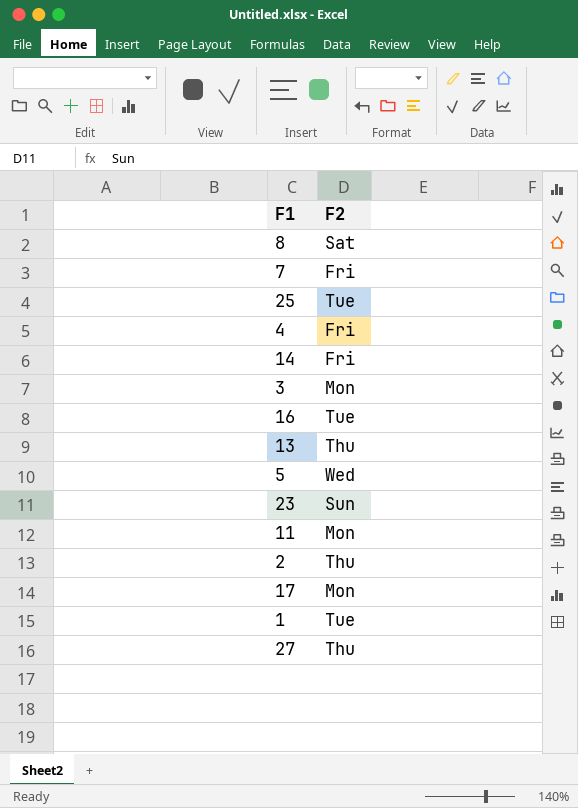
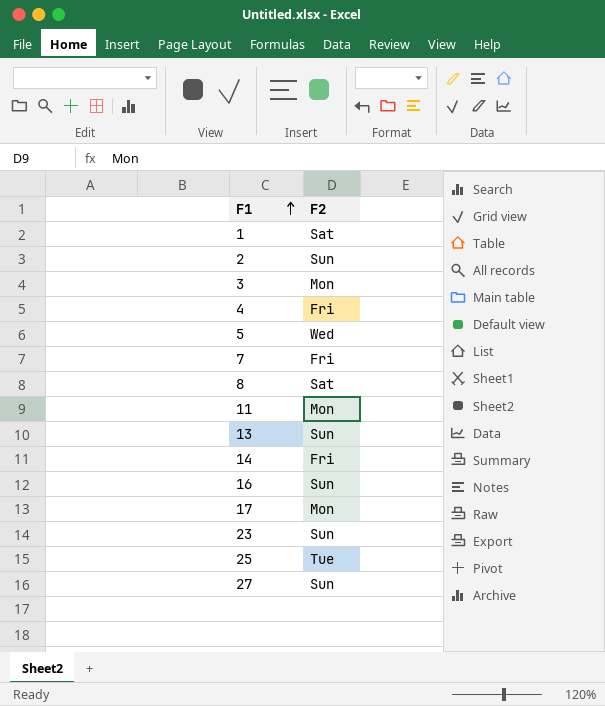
row order: none -> F1 ascending
1 | F2: Tue -> Sat
2 | F2: Thu -> Sun
13 | F2: Thu -> Sun
16 | F2: Tue -> Sun
27 | F2: Thu -> Sun

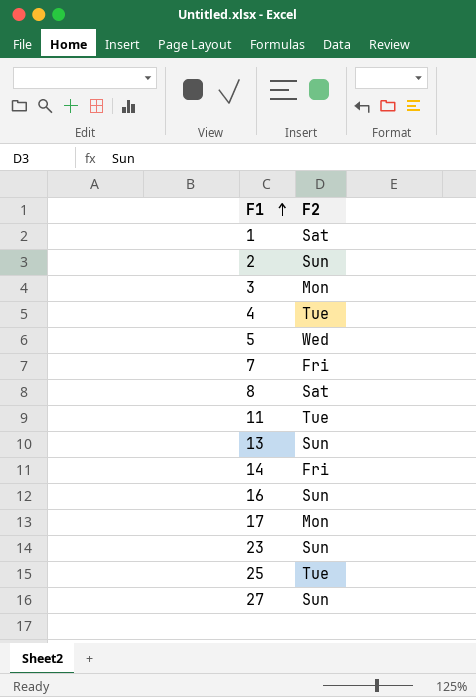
4 | F2: Fri -> Tue
11 | F2: Mon -> Tue

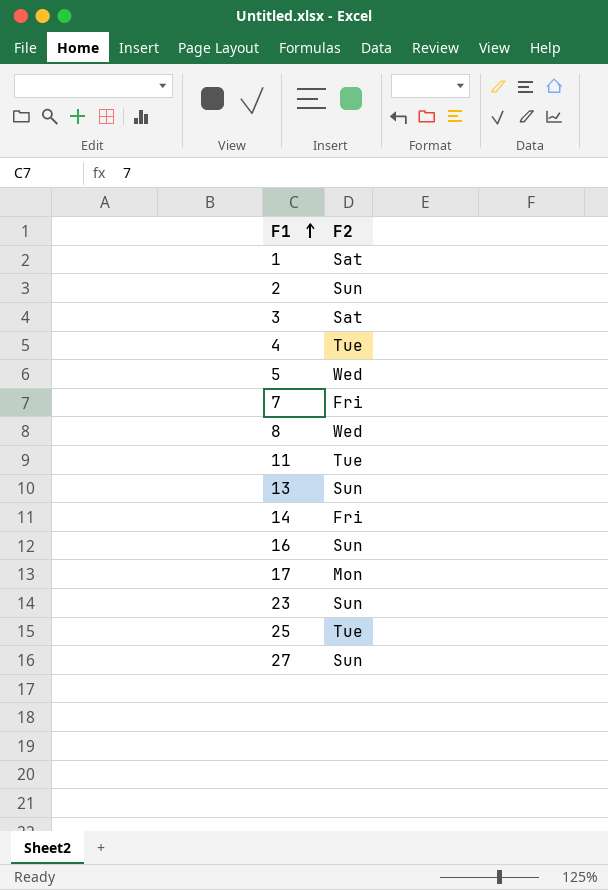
3 | F2: Mon -> Sat
8 | F2: Sat -> Wed

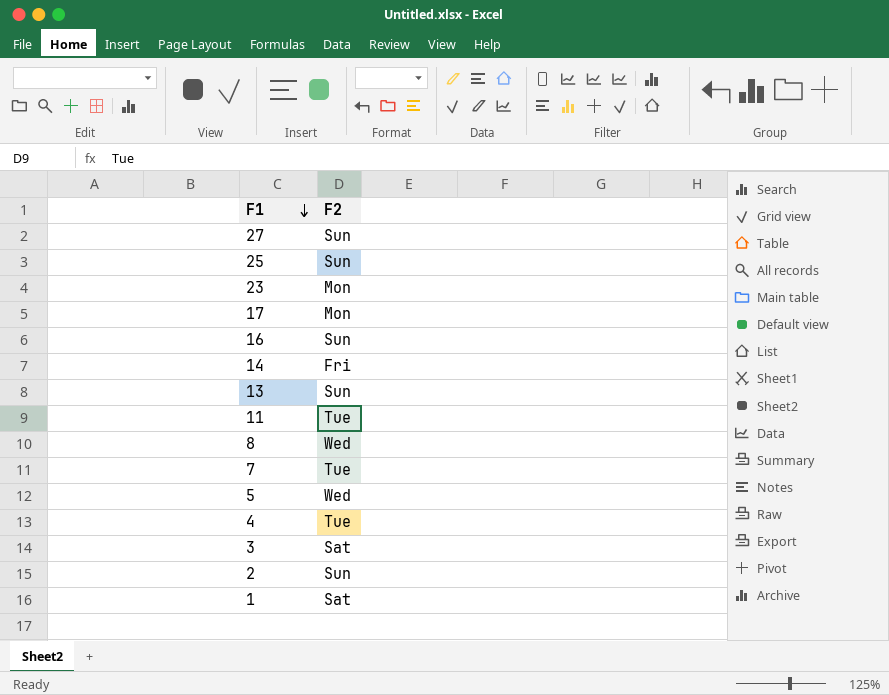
row order: F1 ascending -> F1 descending
25 | F2: Tue -> Sun
23 | F2: Sun -> Mon
7 | F2: Fri -> Tue

